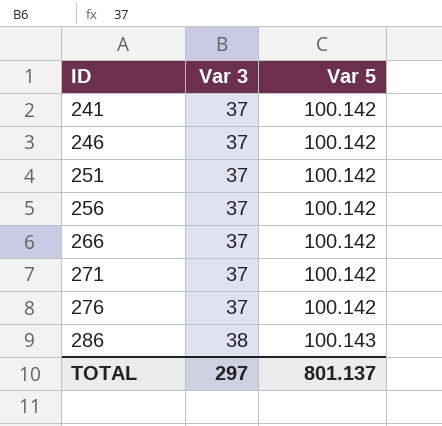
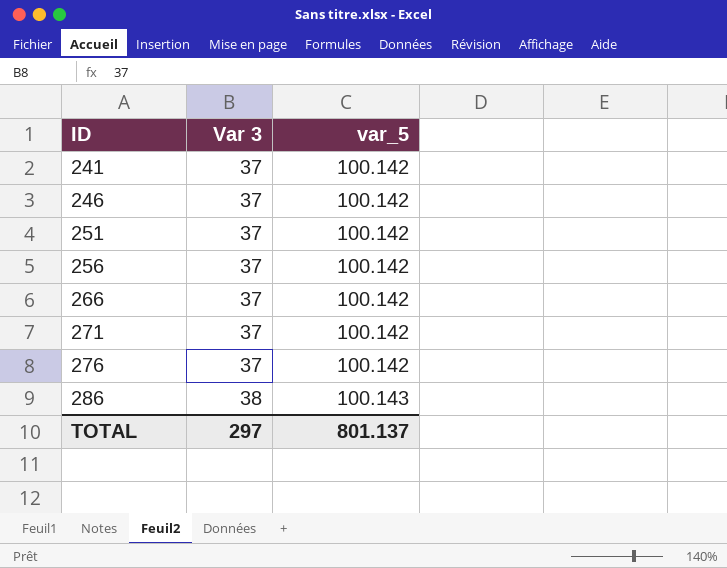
column name: Var 5 -> var_5

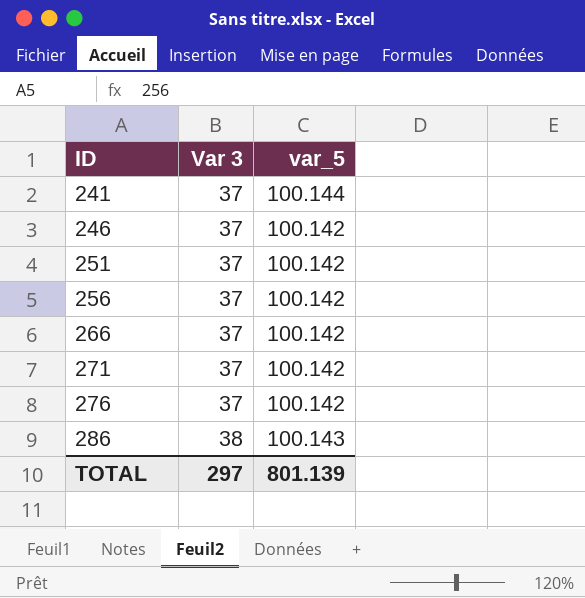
241 | var_5: 100.142 -> 100.144
TOTAL | var_5: 801.137 -> 801.139

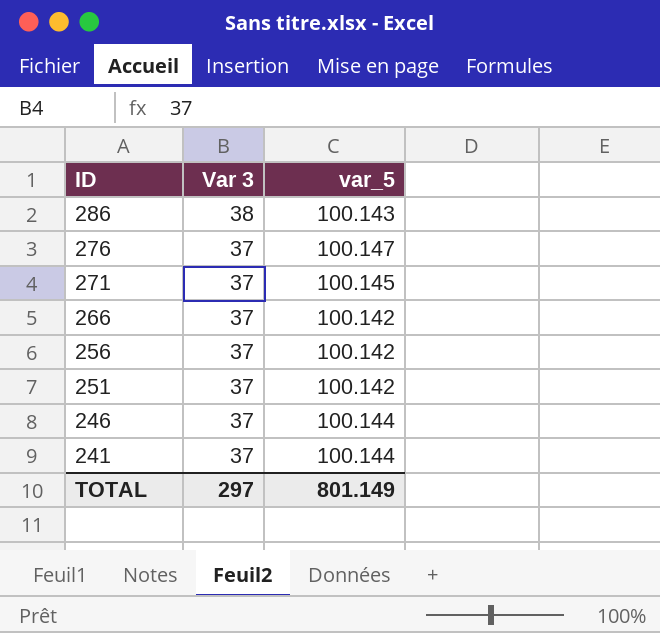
row order: ID ascending -> ID descending
276 | var_5: 100.142 -> 100.147
271 | var_5: 100.142 -> 100.145
246 | var_5: 100.142 -> 100.144
TOTAL | var_5: 801.139 -> 801.149

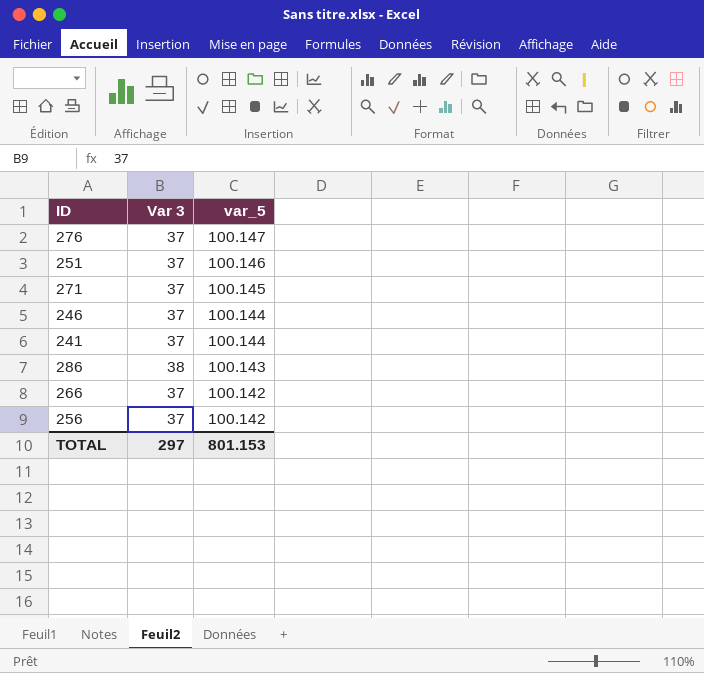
row order: ID descending -> var_5 descending
251 | var_5: 100.142 -> 100.146
TOTAL | var_5: 801.149 -> 801.153

